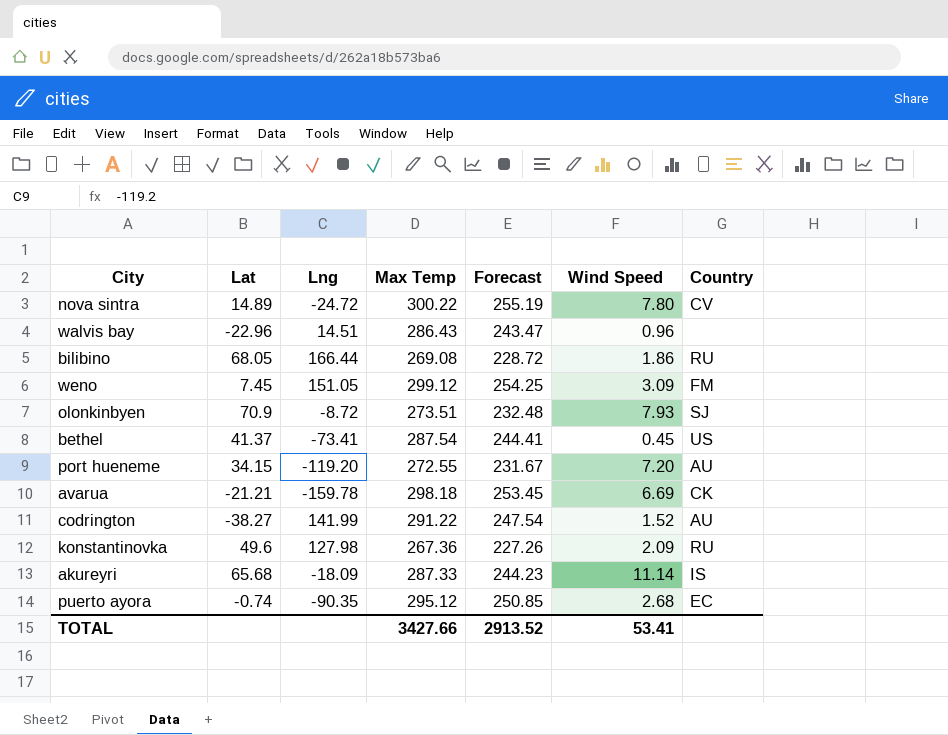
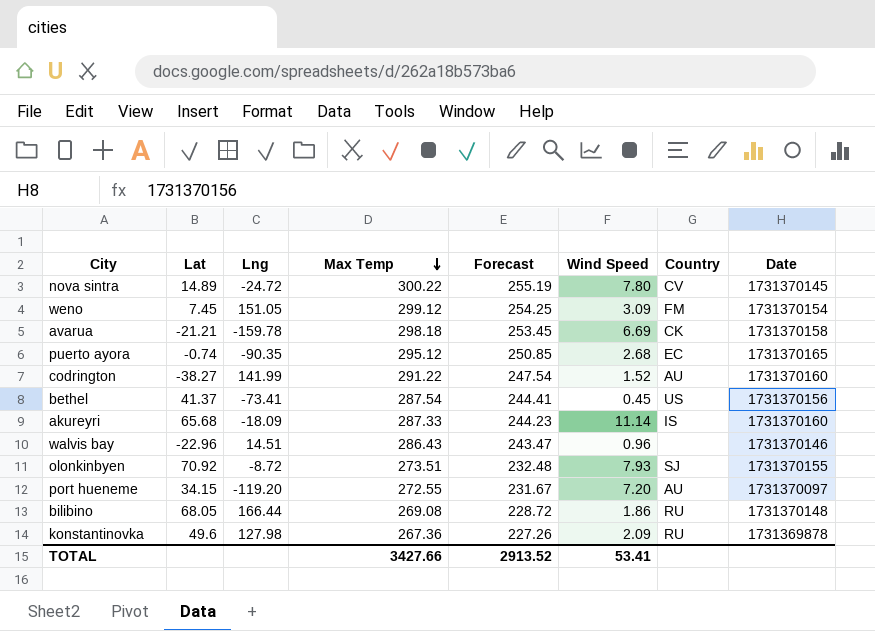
row order: none -> Max Temp descending
column Date | position: none -> 8
olonkinbyen | Lat: 70.9 -> 70.92

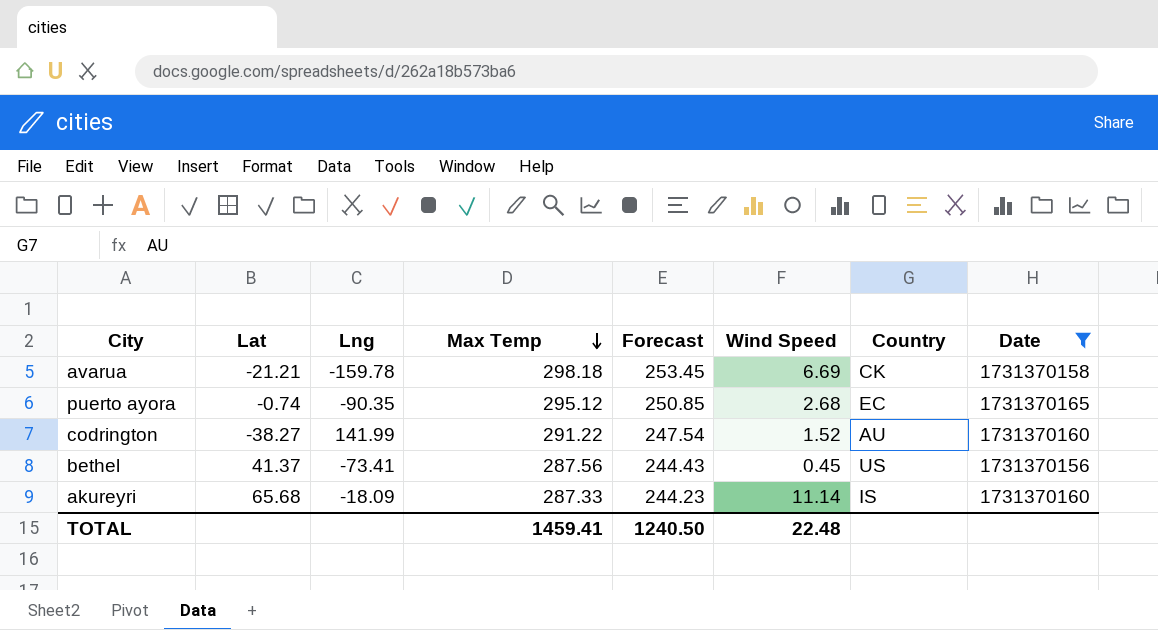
filter: none -> Date >= 1731370156
bethel | Max Temp: 287.54 -> 287.56
bethel | Forecast: 244.41 -> 244.43
TOTAL | Max Temp: 3427.66 -> 1459.41
TOTAL | Forecast: 2913.52 -> 1240.50
TOTAL | Wind Speed: 53.41 -> 22.48

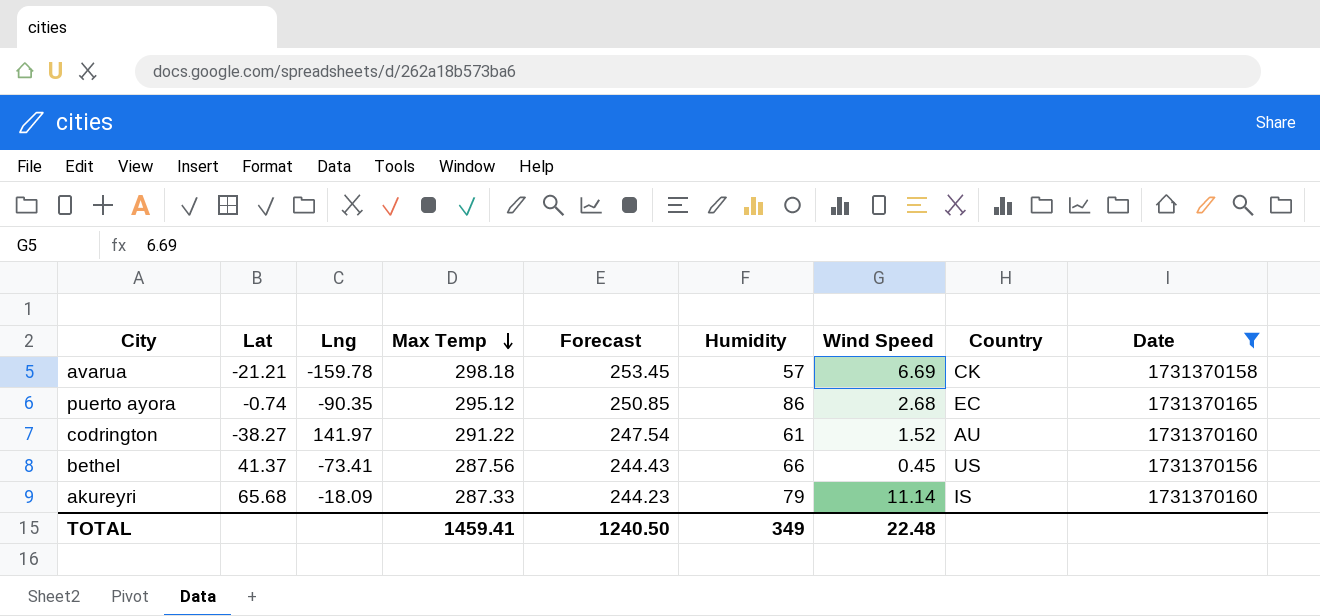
column Humidity | position: none -> 6
codrington | Lng: 141.99 -> 141.97

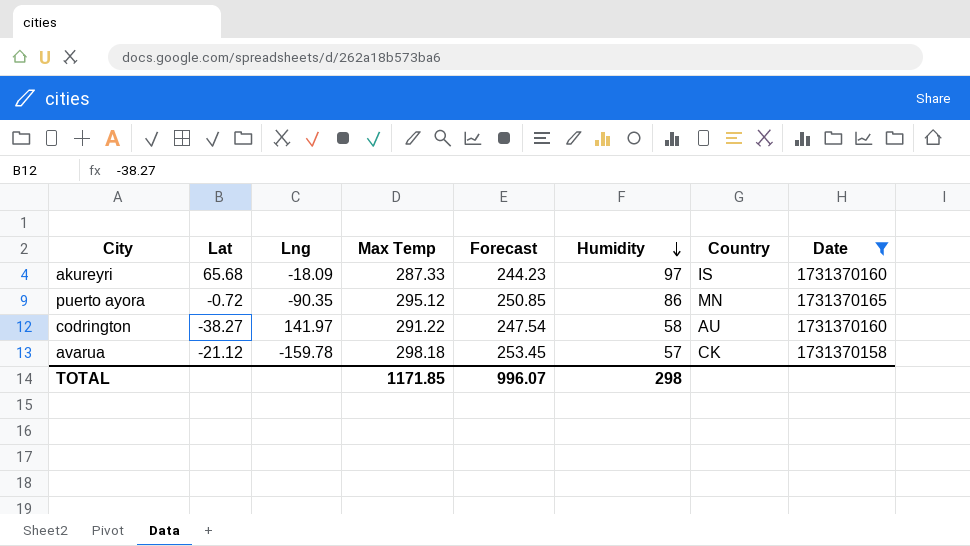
row order: Max Temp descending -> Humidity descending
column Wind Speed | position: 7 -> none
row bethel: 41.37 | -73.41 | 287.56 | 244.43 | 66 | 0.45 | US | 1731370156 -> none
akureyri | Humidity: 79 -> 97
puerto ayora | Lat: -0.74 -> -0.72
puerto ayora | Country: EC -> MN
codrington | Humidity: 61 -> 58
avarua | Lat: -21.21 -> -21.12
TOTAL | Max Temp: 1459.41 -> 1171.85
TOTAL | Forecast: 1240.50 -> 996.07
TOTAL | Humidity: 349 -> 298

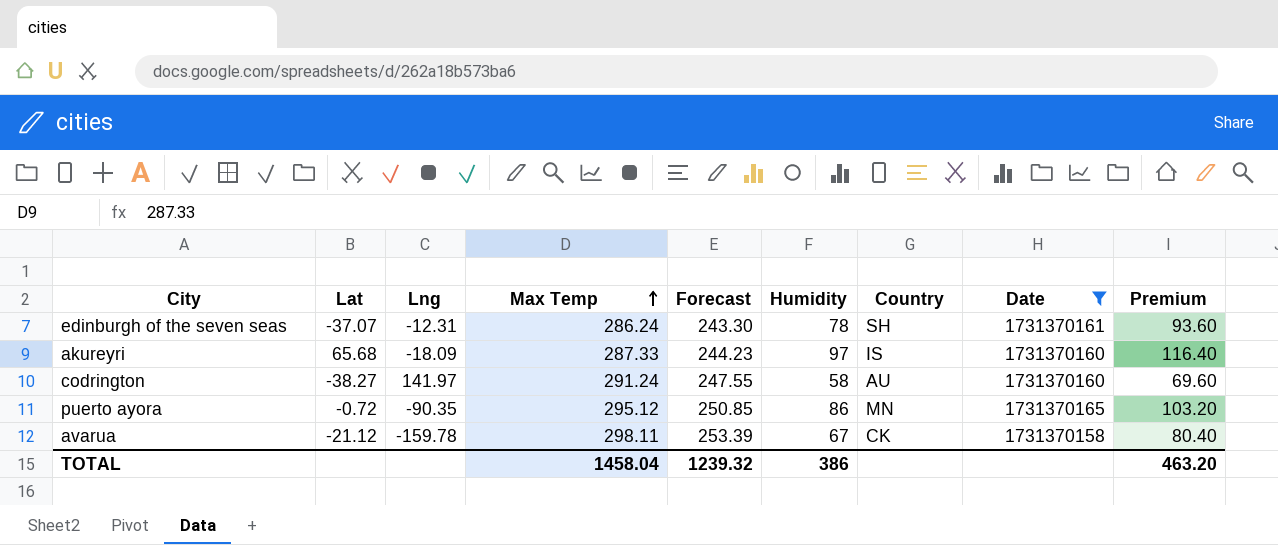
row order: Humidity descending -> Max Temp ascending
column Premium | formula: none -> [Humidity] * 1.2
row edinburgh of the seven seas: none -> -37.07 | -12.31 | 286.24 | 243.30 | 78 | SH | 1731370161 | 93.60
codrington | Max Temp: 291.22 -> 291.24
codrington | Forecast: 247.54 -> 247.55
avarua | Max Temp: 298.18 -> 298.11
avarua | Forecast: 253.45 -> 253.39
avarua | Humidity: 57 -> 67
TOTAL | Max Temp: 1171.85 -> 1458.04
TOTAL | Forecast: 996.07 -> 1239.32
TOTAL | Humidity: 298 -> 386

